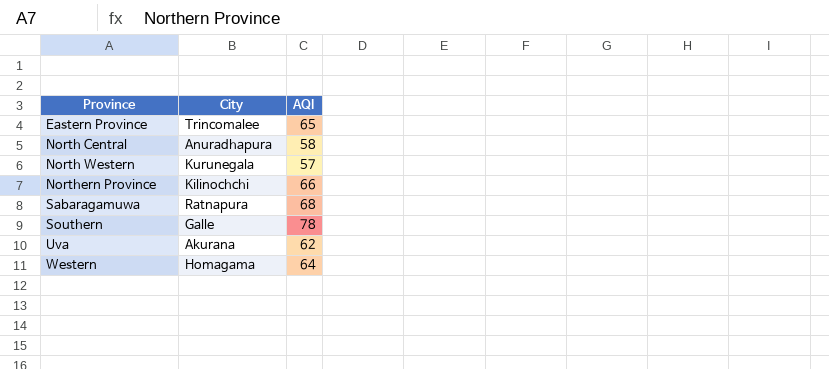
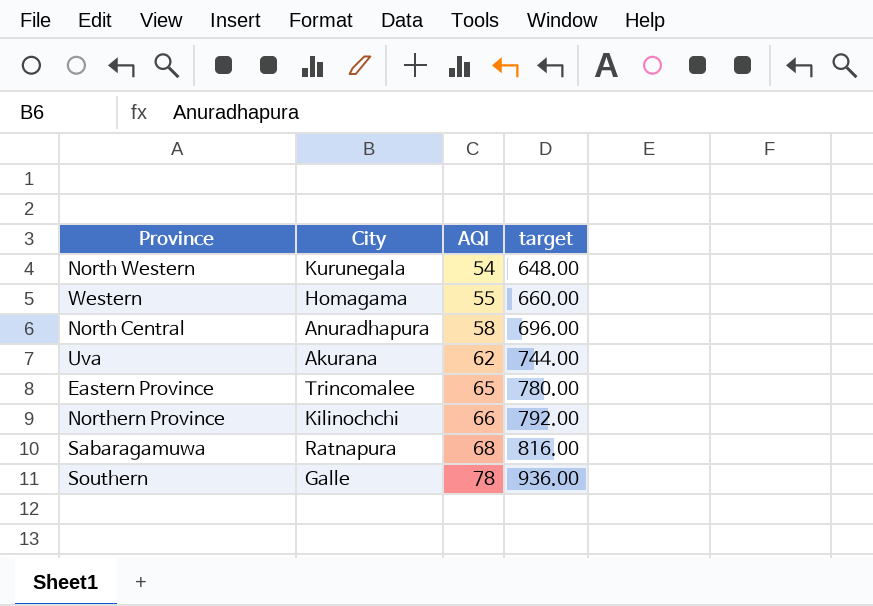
row order: Province ascending -> AQI ascending
column target | formula: none -> [AQI] * 12
North Western | AQI: 57 -> 54
Western | AQI: 64 -> 55

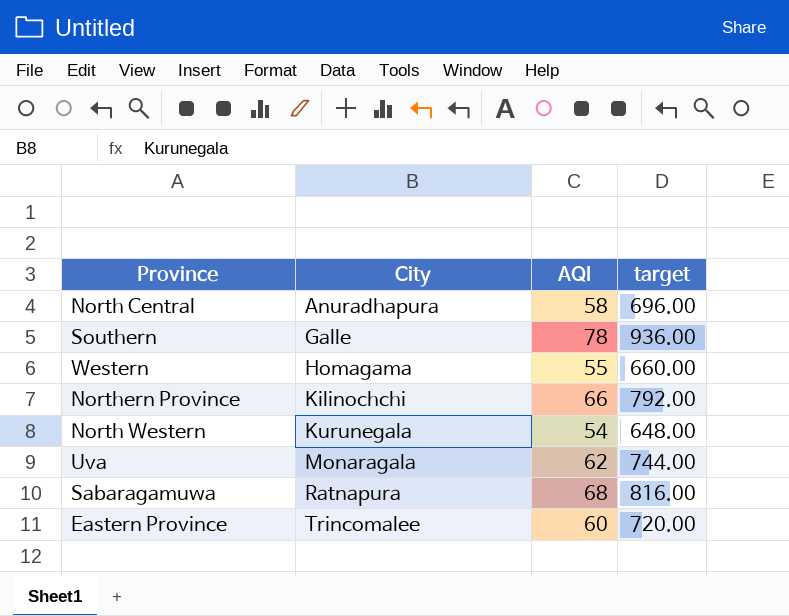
row order: AQI ascending -> City ascending
Uva | City: Akurana -> Monaragala
Eastern Province | AQI: 65 -> 60
Eastern Province | target: 780.00 -> 720.00

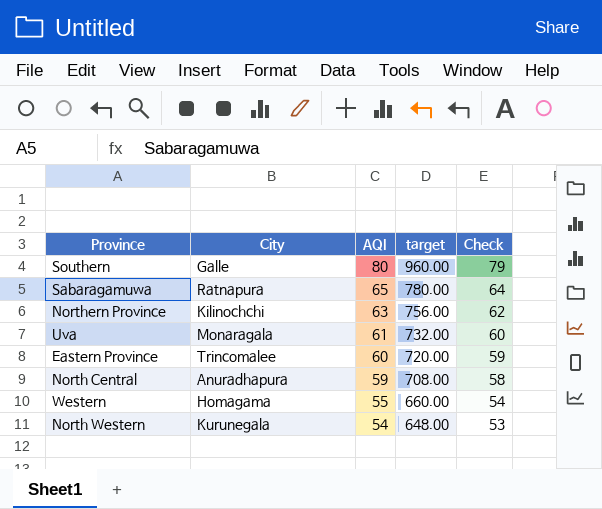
row order: City ascending -> AQI descending
column Check | formula: none -> [AQI] - 1
Southern | AQI: 78 -> 80
Southern | target: 936.00 -> 960.00
Sabaragamuwa | AQI: 68 -> 65
Sabaragamuwa | target: 816.00 -> 780.00
Northern Province | AQI: 66 -> 63
Northern Province | target: 792.00 -> 756.00
Uva | AQI: 62 -> 61
Uva | target: 744.00 -> 732.00
North Central | AQI: 58 -> 59
North Central | target: 696.00 -> 708.00

